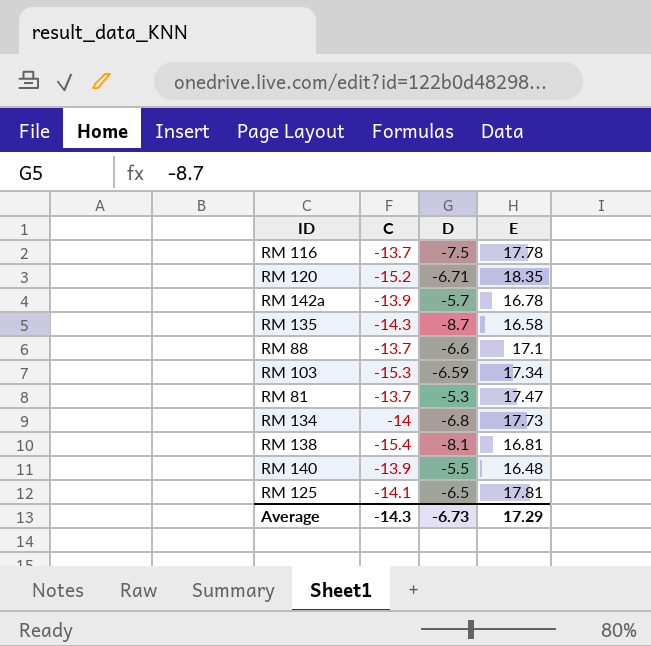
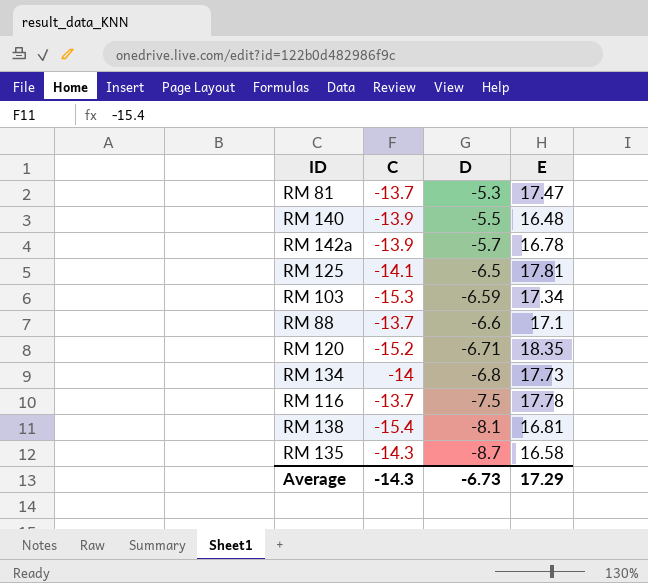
row order: none -> D descending

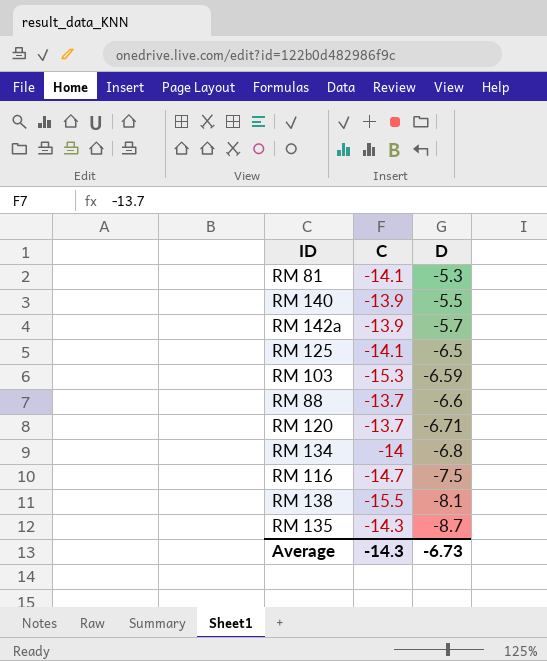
column E | position: 4 -> none
RM 81 | C: -13.7 -> -14.1
RM 120 | C: -15.2 -> -13.7
RM 116 | C: -13.7 -> -14.7
RM 138 | C: -15.4 -> -15.5

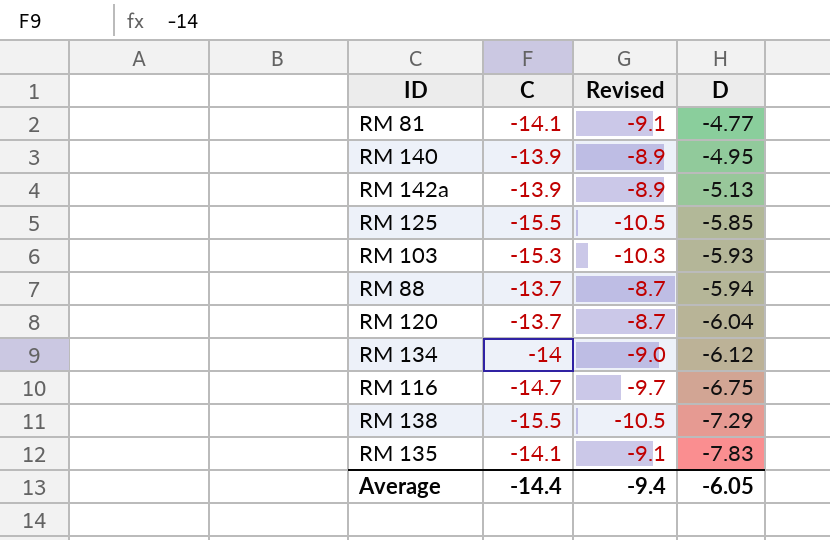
column Revised | formula: none -> [C] + 5
RM 81 | D: -5.3 -> -4.77
RM 140 | D: -5.5 -> -4.95
RM 142a | D: -5.7 -> -5.13
RM 125 | C: -14.1 -> -15.5
RM 125 | D: -6.5 -> -5.85
RM 103 | D: -6.59 -> -5.93
RM 88 | D: -6.6 -> -5.94
RM 120 | D: -6.71 -> -6.04
RM 134 | D: -6.8 -> -6.12
RM 116 | D: -7.5 -> -6.75
RM 138 | D: -8.1 -> -7.29
RM 135 | C: -14.3 -> -14.1
RM 135 | D: -8.7 -> -7.83
Average | C: -14.3 -> -14.4
Average | D: -6.73 -> -6.05

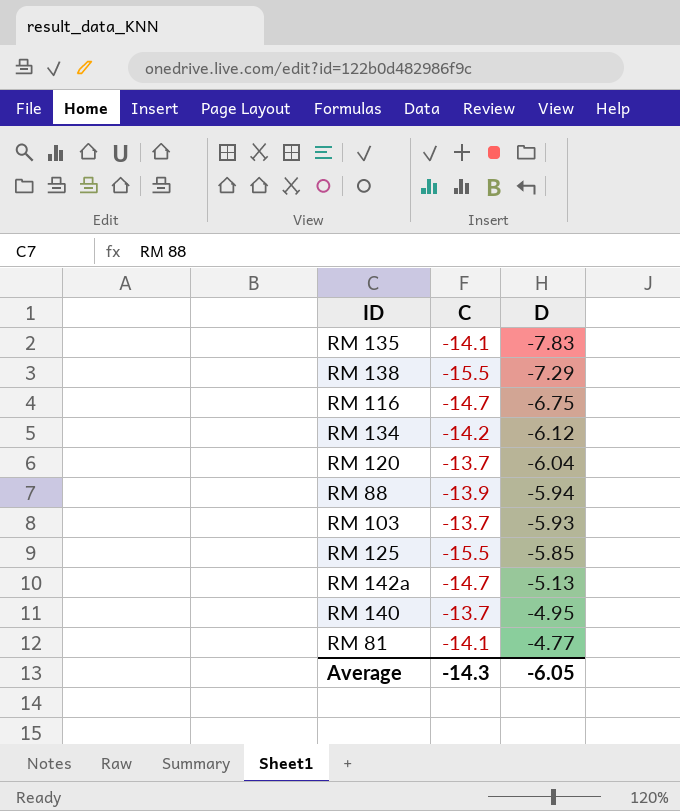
row order: D descending -> D ascending
column Revised | formula: [C] + 5 -> none
RM 134 | C: -14 -> -14.2
RM 88 | C: -13.7 -> -13.9
RM 103 | C: -15.3 -> -13.7
RM 142a | C: -13.9 -> -14.7
RM 140 | C: -13.9 -> -13.7
Average | C: -14.4 -> -14.3

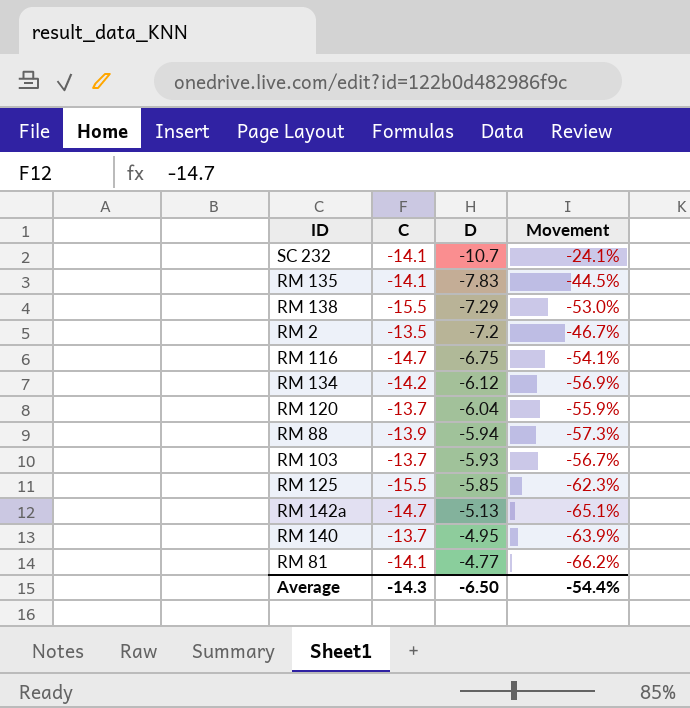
column Movement | formula: none -> ([D] - [C]) / [C]
row SC 232: none -> -14.1 | -10.7 | -24.1%
row RM 2: none -> -13.5 | -7.2 | -46.7%
Average | D: -6.05 -> -6.50

